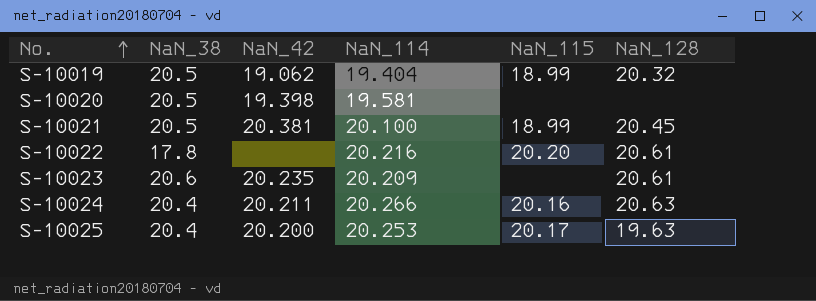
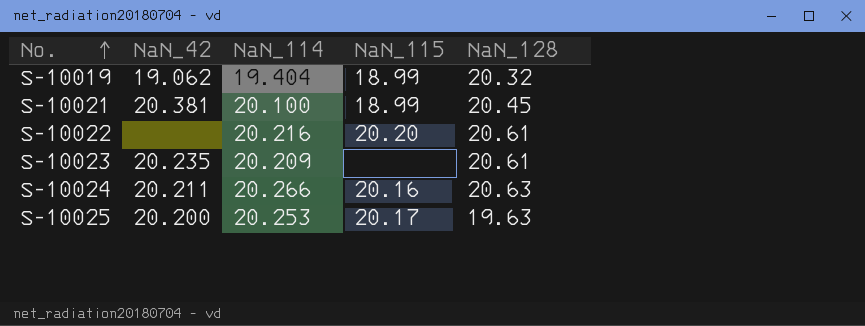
column NaN_38 | position: 2 -> none
row S-10020: 20.5 | 19.398 | 19.581 | none | none -> none

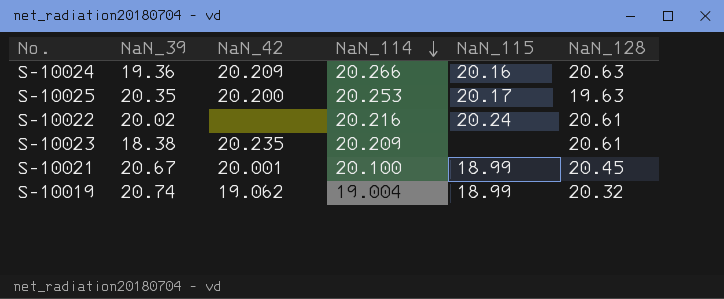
row order: No. ascending -> NaN_114 descending
column NaN_39 | position: none -> 2
S-10024 | NaN_42: 20.211 -> 20.209
S-10022 | NaN_115: 20.20 -> 20.24
S-10021 | NaN_42: 20.381 -> 20.001
S-10019 | NaN_114: 19.404 -> 19.004

